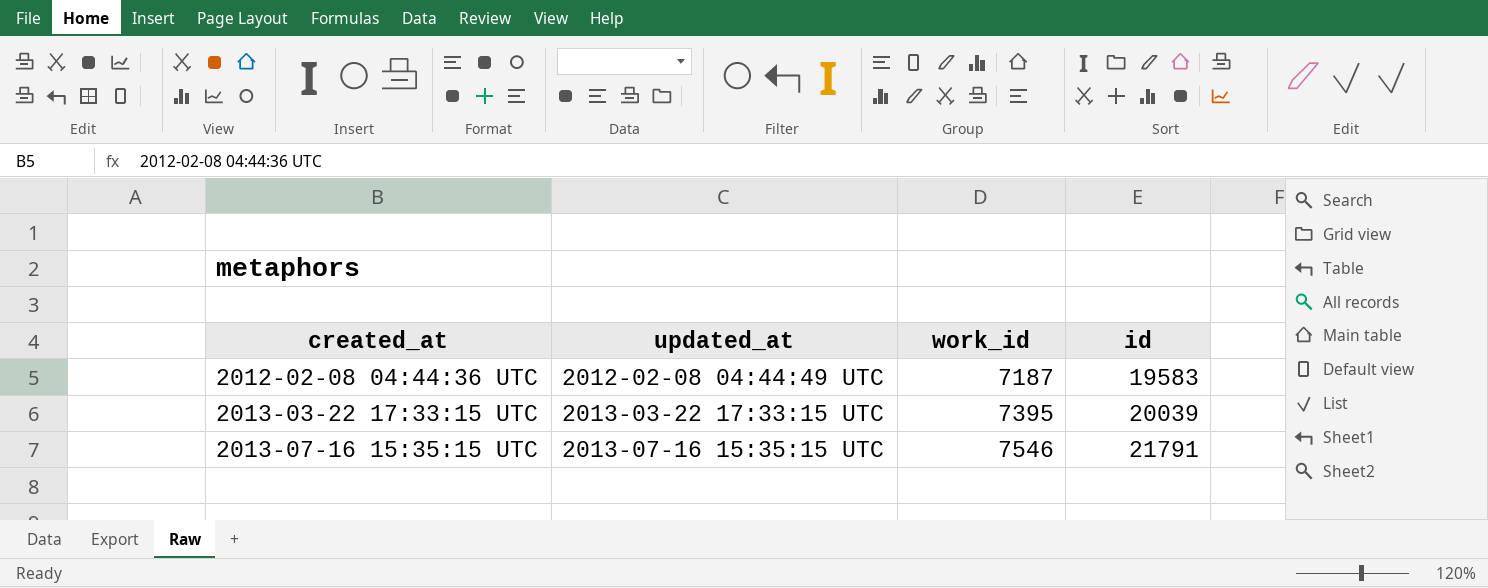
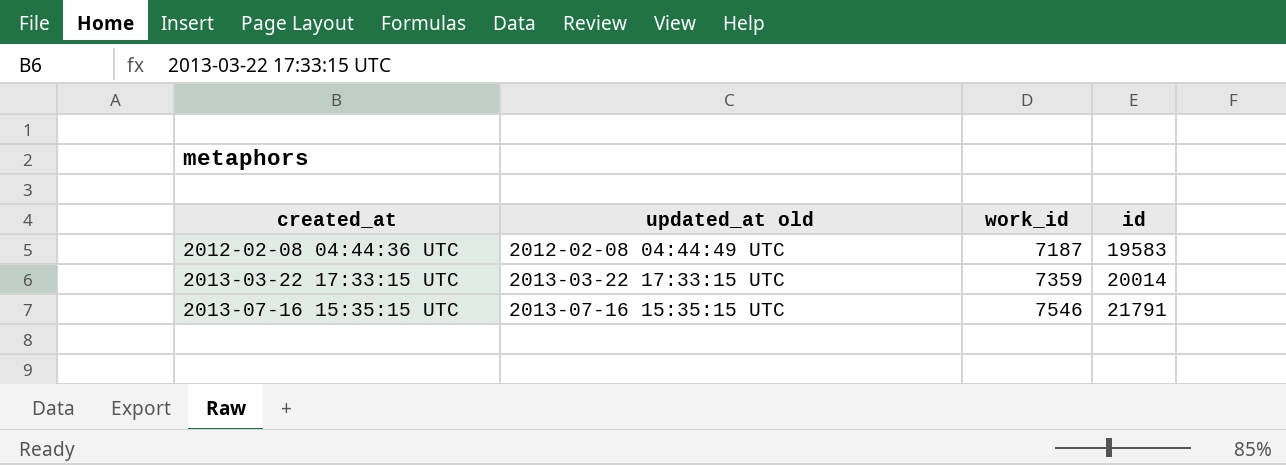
column name: updated_at -> updated_at old
2013-03-22 17:33:15 UTC | work_id: 7395 -> 7359
2013-03-22 17:33:15 UTC | id: 20039 -> 20014

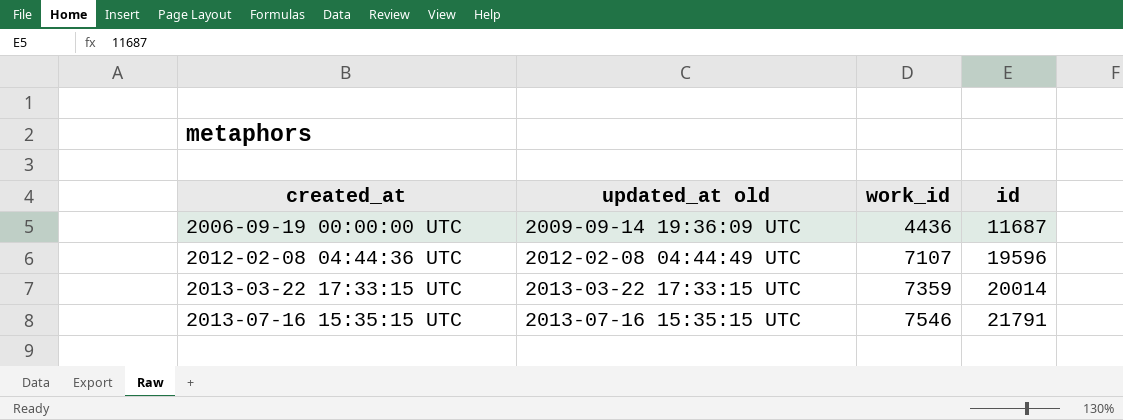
row 2006-09-19 00:00:00 UTC: none -> 2009-09-14 19:36:09 UTC | 4436 | 11687
2012-02-08 04:44:36 UTC | work_id: 7187 -> 7107
2012-02-08 04:44:36 UTC | id: 19583 -> 19596

